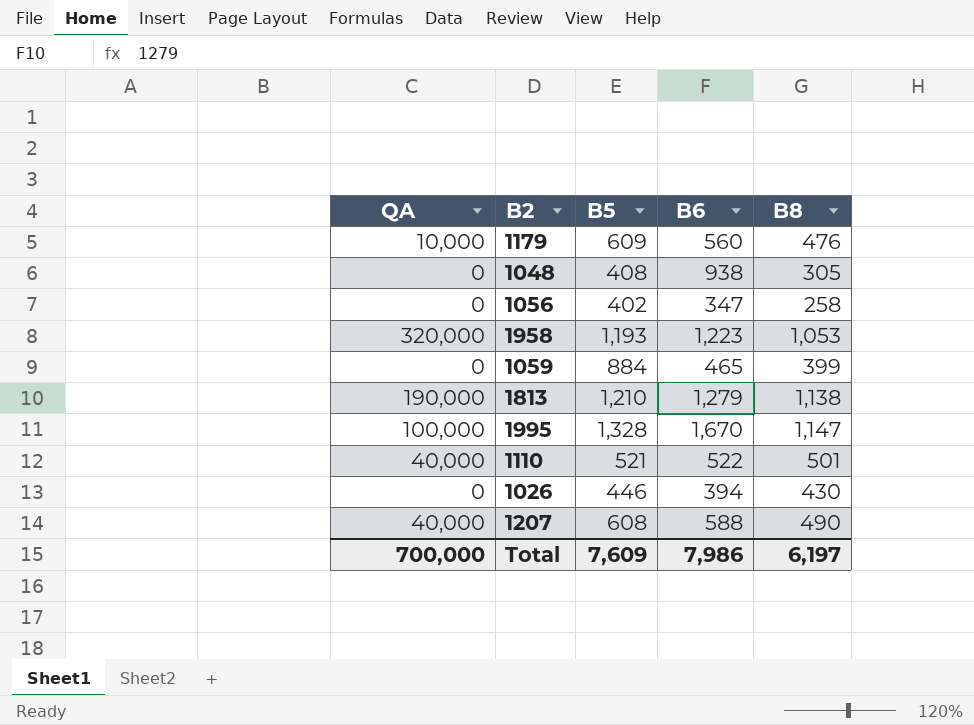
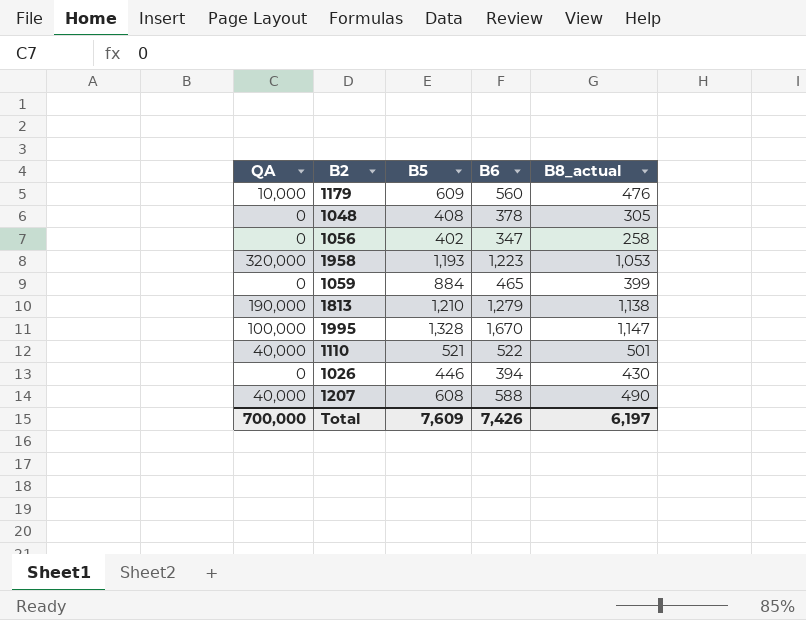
column name: B8 -> B8_actual
1048 | B6: 938 -> 378
Total | B6: 7,986 -> 7,426

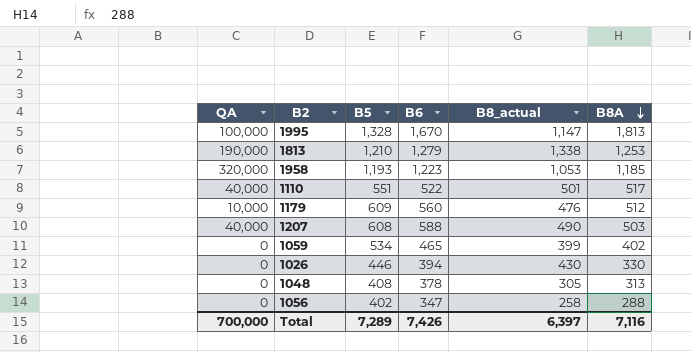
row order: none -> B8A descending
column B8A | position: none -> 6
1813 | B8_actual: 1,138 -> 1,338
1110 | B5: 521 -> 551
1059 | B5: 884 -> 534
Total | B5: 7,609 -> 7,289
Total | B8_actual: 6,197 -> 6,397

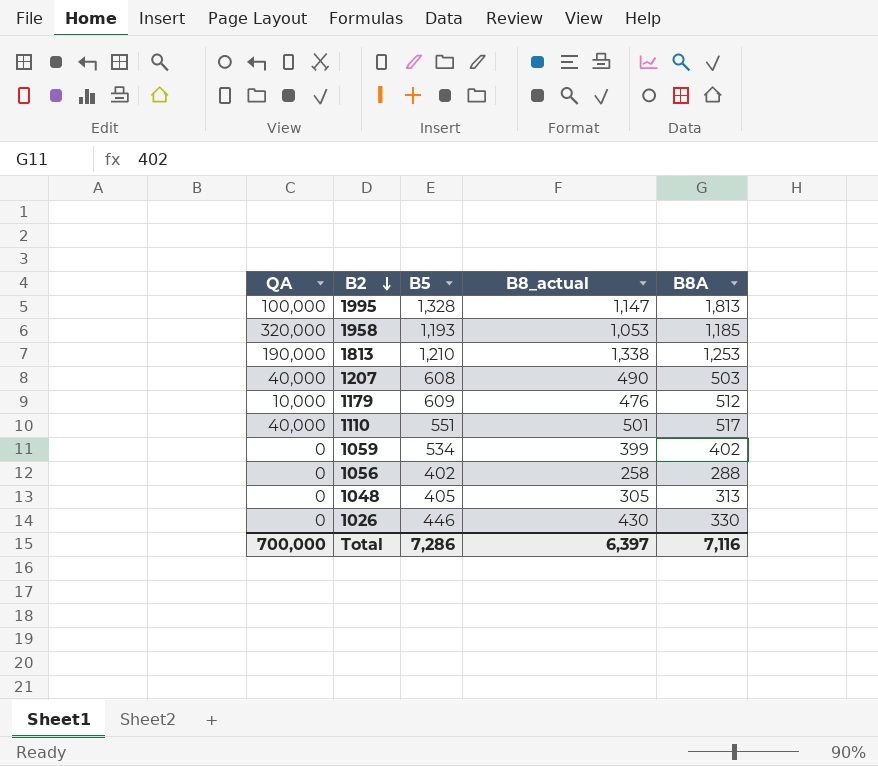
row order: B8A descending -> B2 descending
column B6 | position: 4 -> none
1048 | B5: 408 -> 405
Total | B5: 7,289 -> 7,286

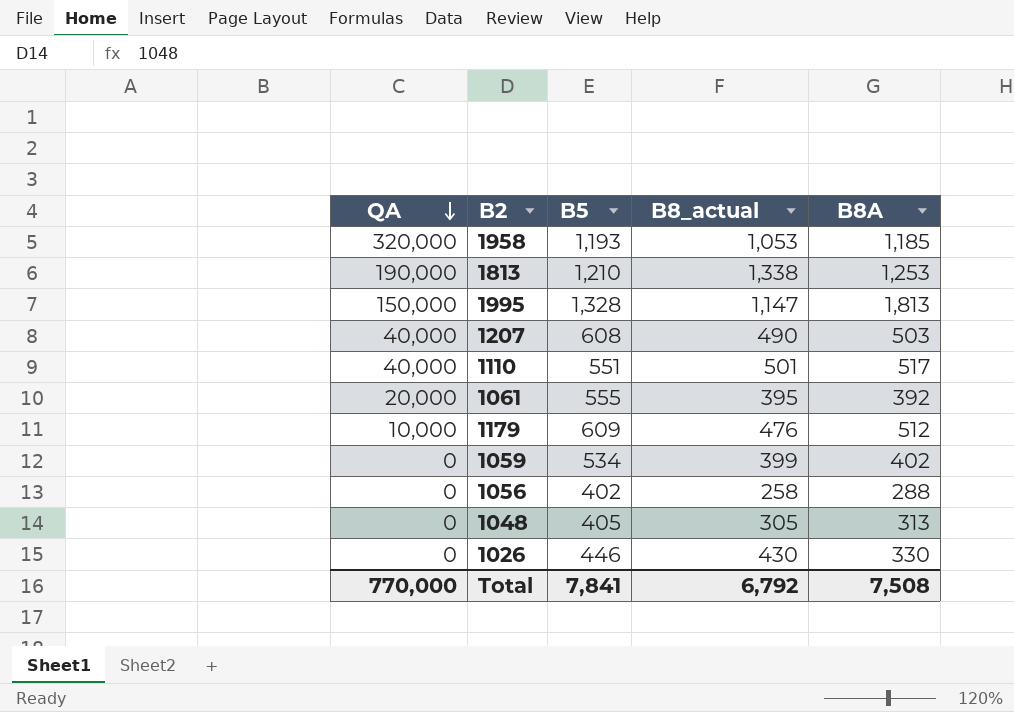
row order: B2 descending -> QA descending
1995 | QA: 100,000 -> 150,000
row 1061: none -> 20,000 | 555 | 395 | 392
Total | QA: 700,000 -> 770,000
Total | B5: 7,286 -> 7,841
Total | B8_actual: 6,397 -> 6,792
Total | B8A: 7,116 -> 7,508

